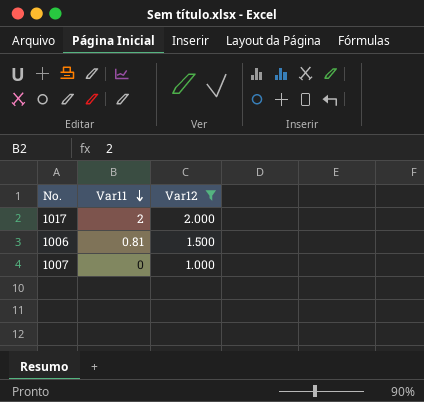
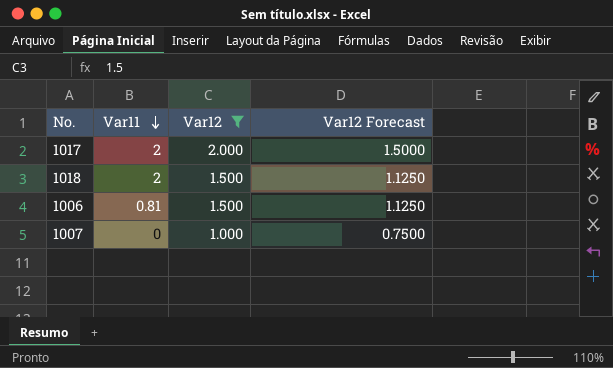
column Var12 Forecast | formula: none -> [Var12] * 0.75
row 1018: none -> 2 | 1.500 | 1.1250

